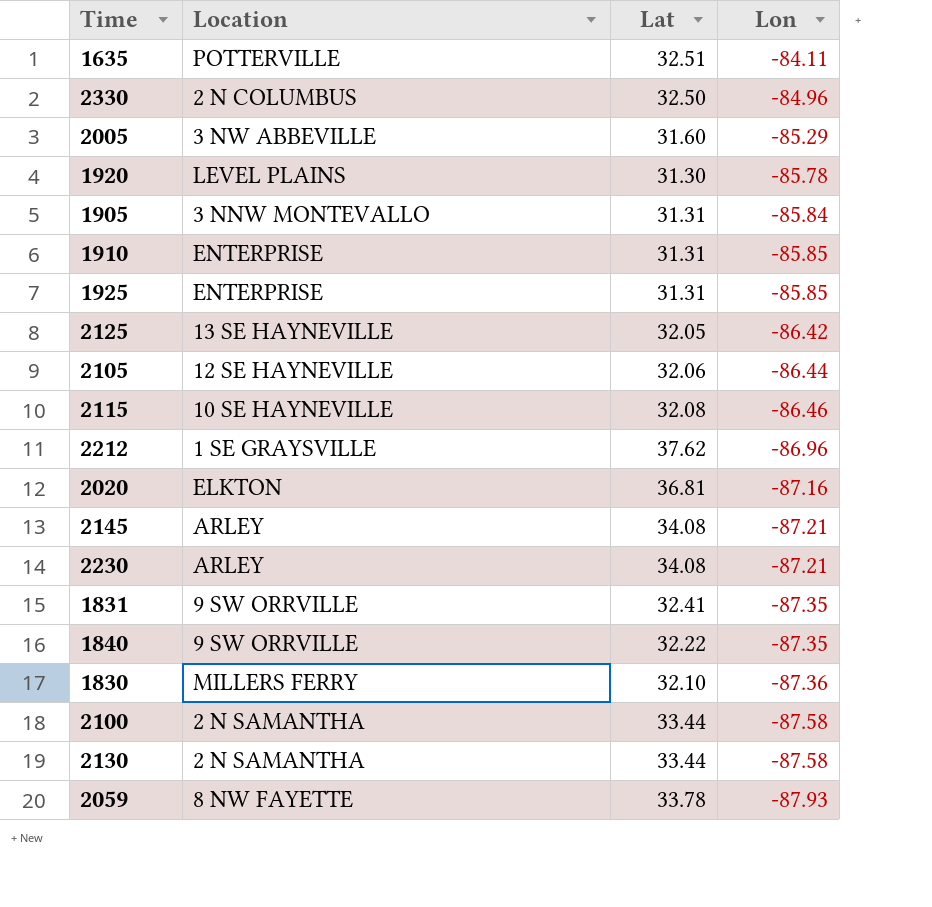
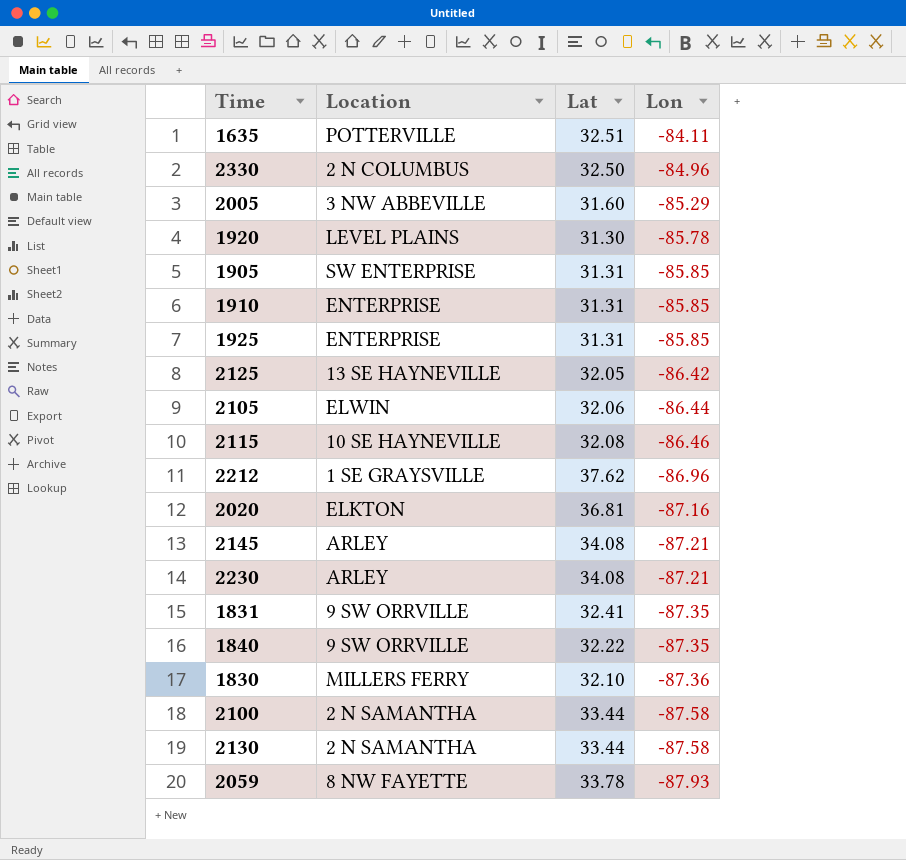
1905 | Location: 3 NNW MONTEVALLO -> SW ENTERPRISE
1905 | Lon: -85.84 -> -85.85
2105 | Location: 12 SE HAYNEVILLE -> ELWIN

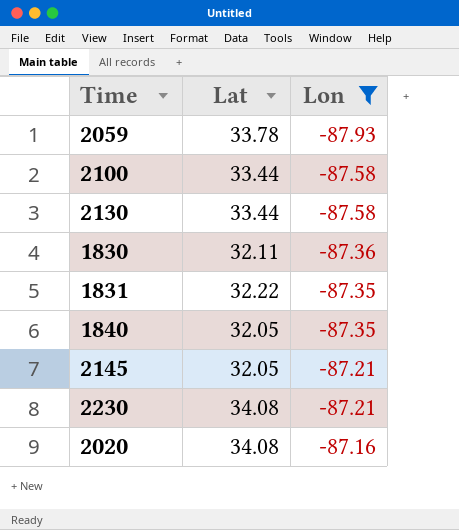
filter: none -> Lon <= -87.16
row order: Lon descending -> Lon ascending
column Location | position: 2 -> none
1830 | Lat: 32.10 -> 32.11
1831 | Lat: 32.41 -> 32.22
1840 | Lat: 32.22 -> 32.05
2145 | Lat: 34.08 -> 32.05
2020 | Lat: 36.81 -> 34.08

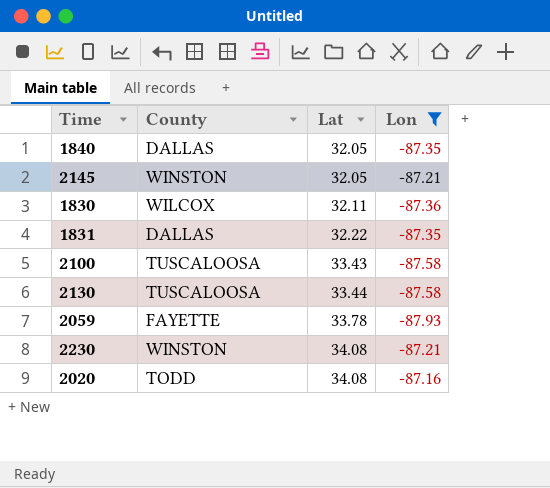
row order: Lon ascending -> Lat ascending
column County | position: none -> 2
2100 | Lat: 33.44 -> 33.43

